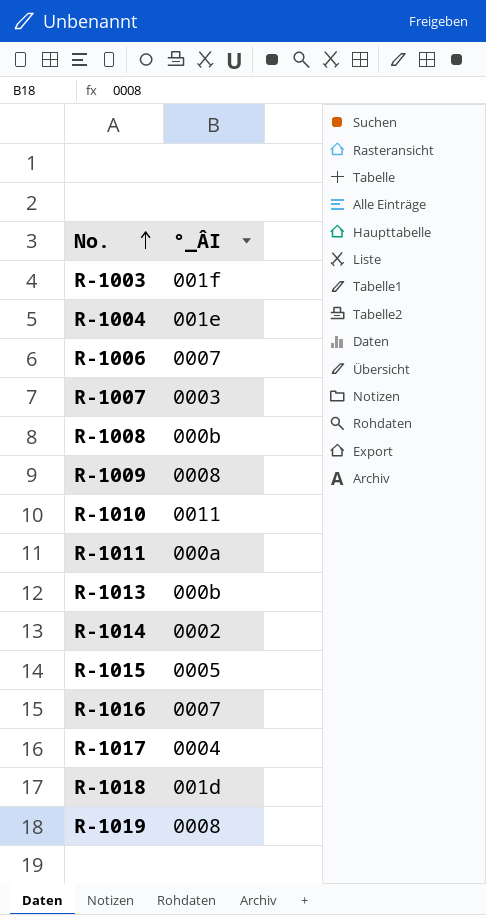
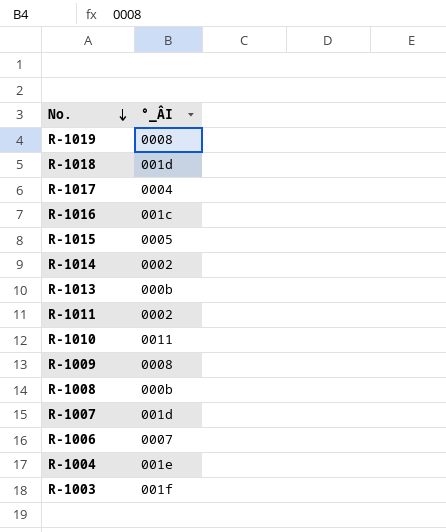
row order: No. ascending -> No. descending
R-1016 | °_ÂI: 0007 -> 001c
R-1011 | °_ÂI: 000a -> 0002
R-1007 | °_ÂI: 0003 -> 001d

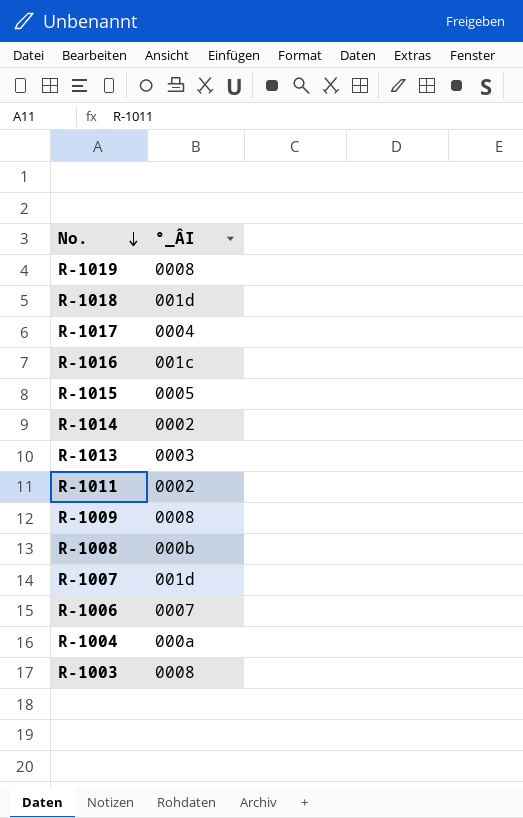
row R-1010: 0011 -> none
R-1013 | °_ÂI: 000b -> 0003
R-1004 | °_ÂI: 001e -> 000a
R-1003 | °_ÂI: 001f -> 0008

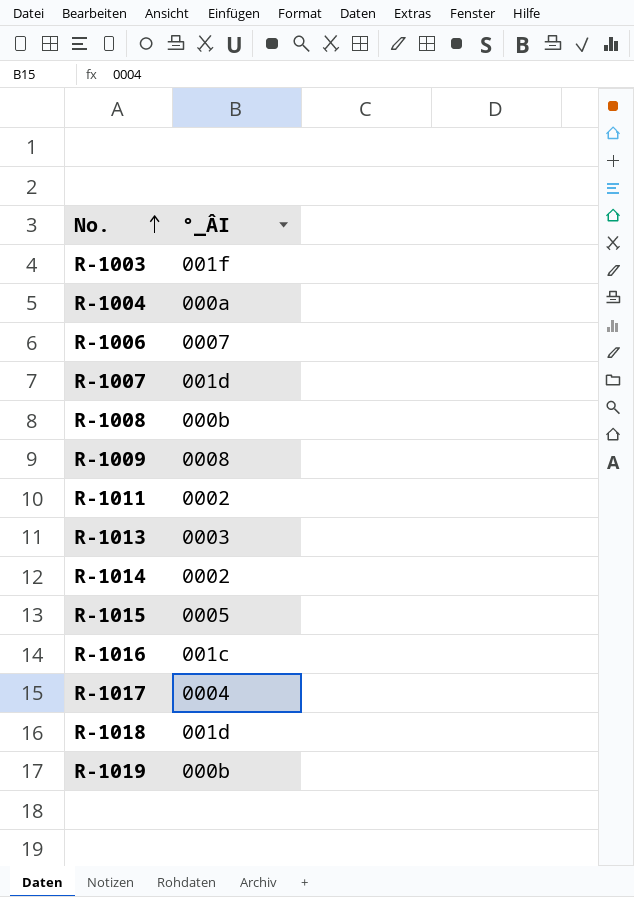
row order: No. descending -> No. ascending
R-1003 | °_ÂI: 0008 -> 001f
R-1019 | °_ÂI: 0008 -> 000b

